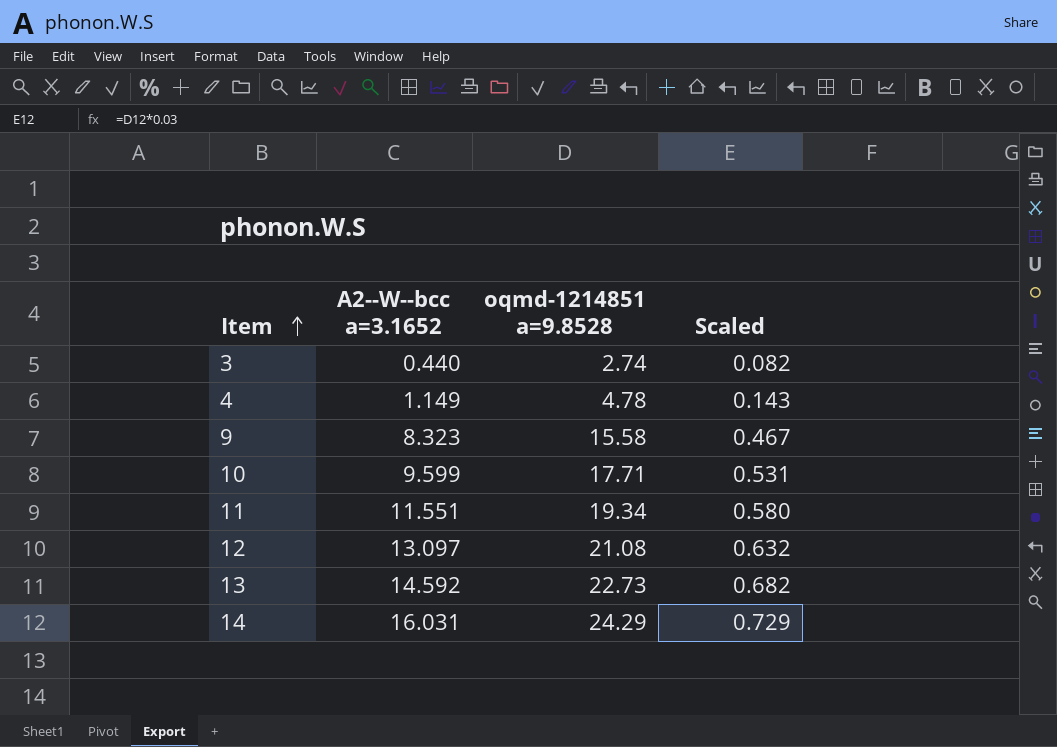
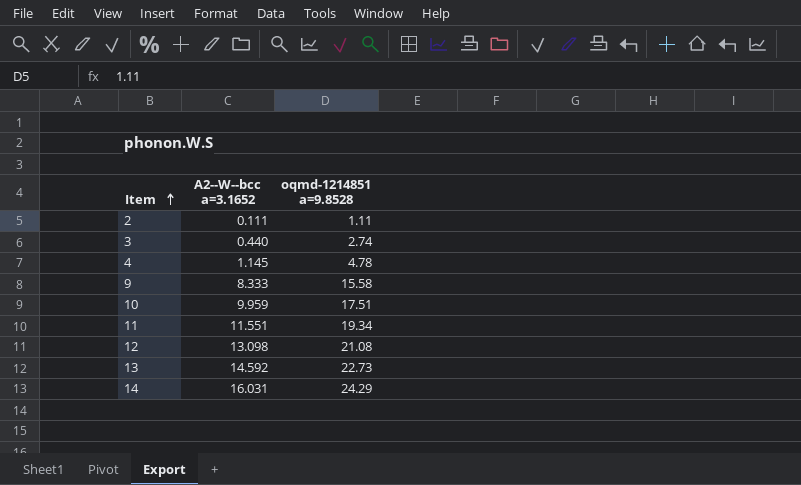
column Scaled | formula: [oqmd-1214851 a=9.8528] * 0.03 -> none
row 2: none -> 0.111 | 1.11
4 | A2--W--bcc a=3.1652: 1.149 -> 1.145
9 | A2--W--bcc a=3.1652: 8.323 -> 8.333
10 | A2--W--bcc a=3.1652: 9.599 -> 9.959
10 | oqmd-1214851 a=9.8528: 17.71 -> 17.51
12 | A2--W--bcc a=3.1652: 13.097 -> 13.098

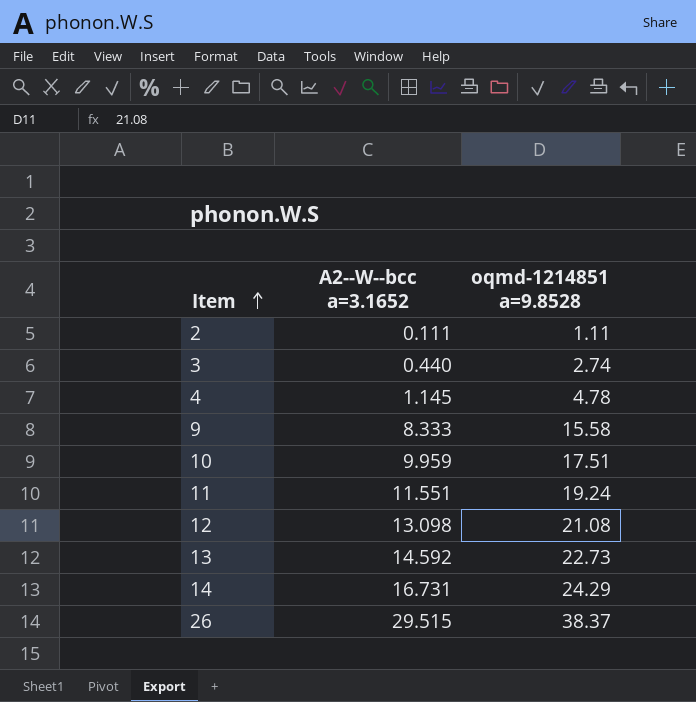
11 | oqmd-1214851 a=9.8528: 19.34 -> 19.24
14 | A2--W--bcc a=3.1652: 16.031 -> 16.731
row 26: none -> 29.515 | 38.37

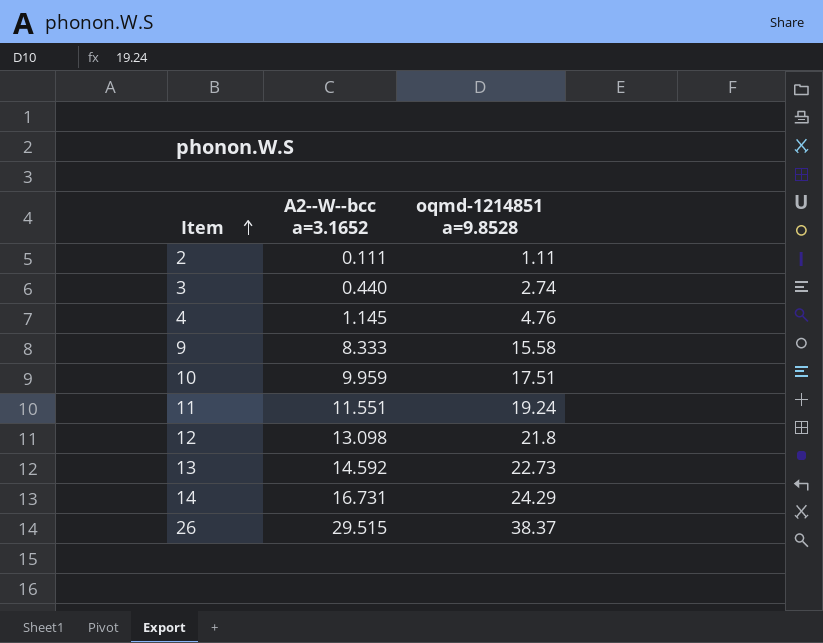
4 | oqmd-1214851 a=9.8528: 4.78 -> 4.76
12 | oqmd-1214851 a=9.8528: 21.08 -> 21.8

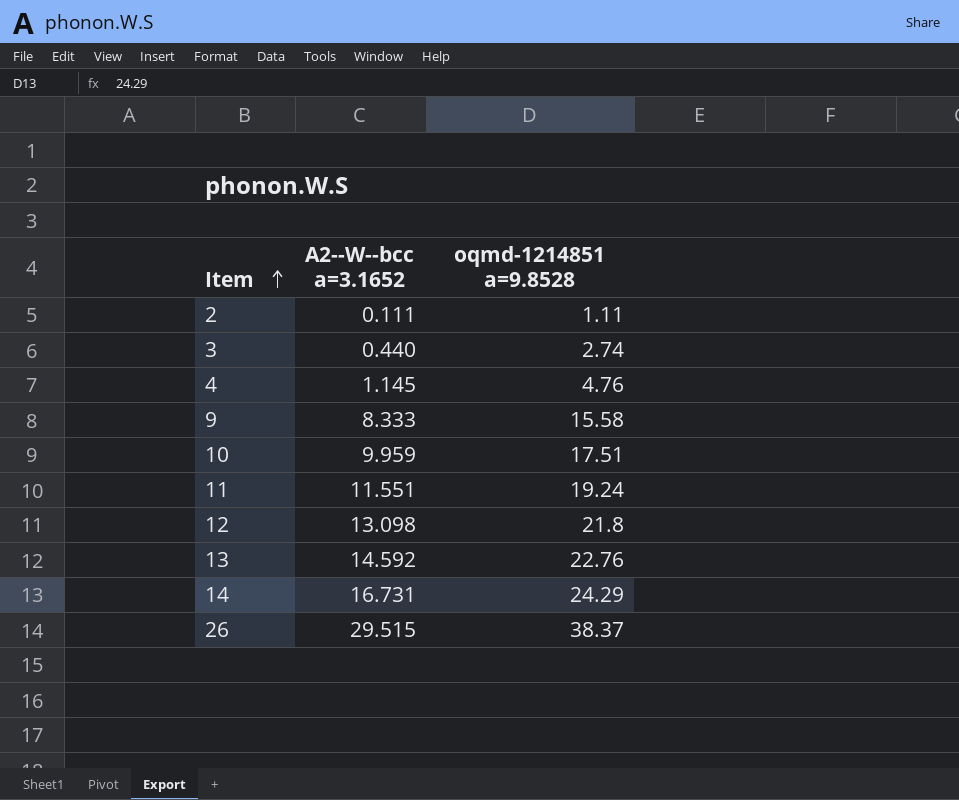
13 | oqmd-1214851 a=9.8528: 22.73 -> 22.76

